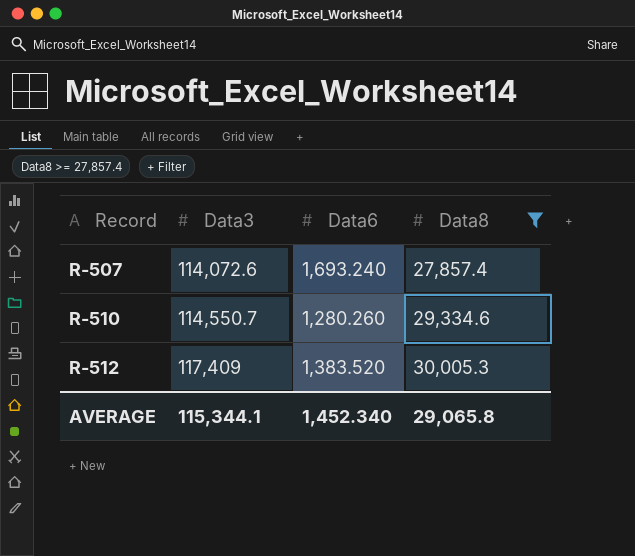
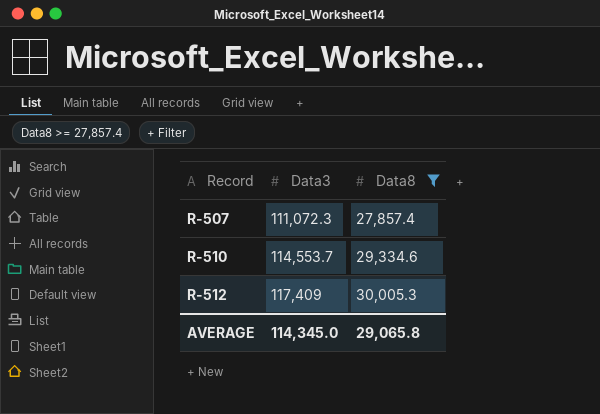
column Data6 | position: 3 -> none
R-507 | Data3: 114,072.6 -> 111,072.3
R-510 | Data3: 114,550.7 -> 114,553.7
AVERAGE | Data3: 115,344.1 -> 114,345.0

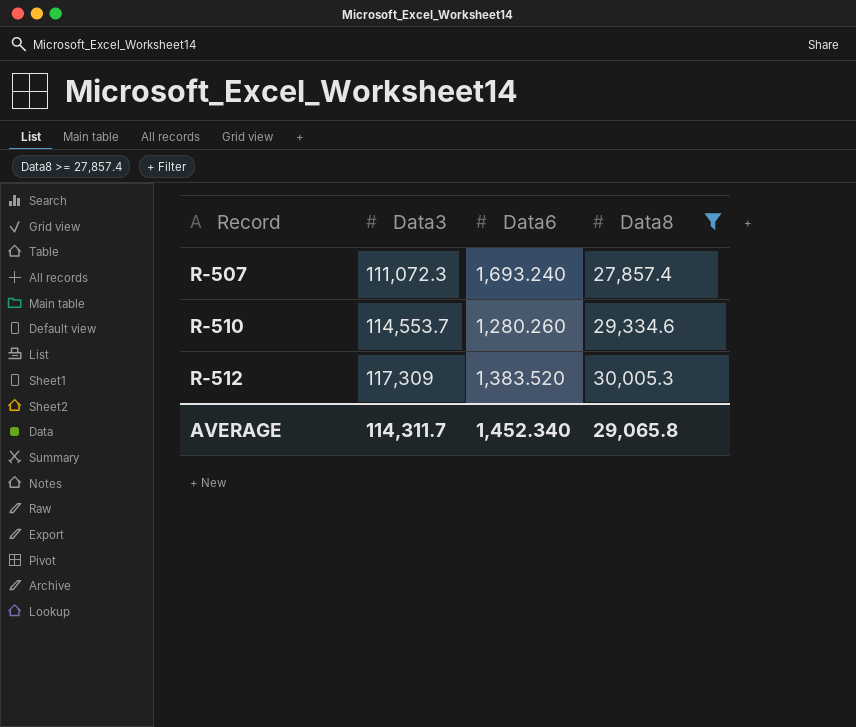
column Data6 | position: none -> 3
R-512 | Data3: 117,409 -> 117,309
AVERAGE | Data3: 114,345.0 -> 114,311.7

